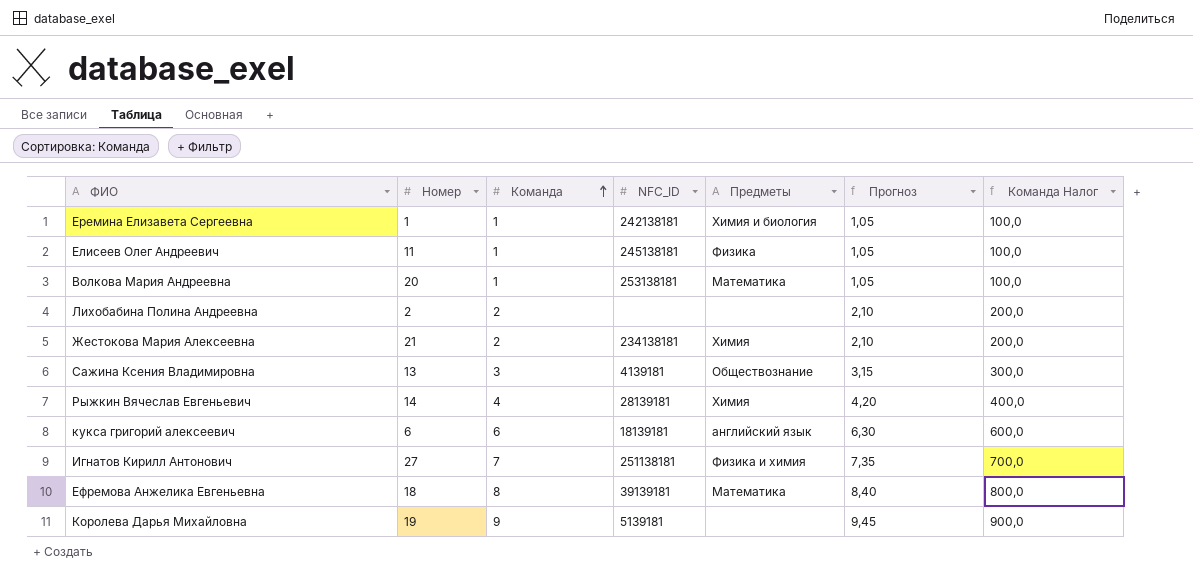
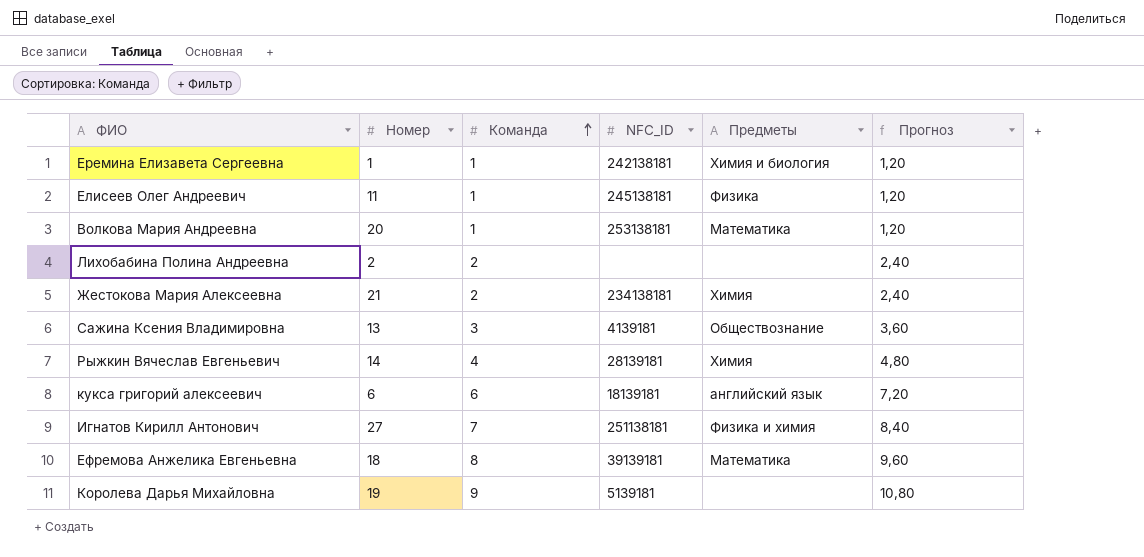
column Команда Налог | formula: [Команда] * 100 -> none
column Прогноз | formula: [Команда] * 1,05 -> [Команда] * 1,2

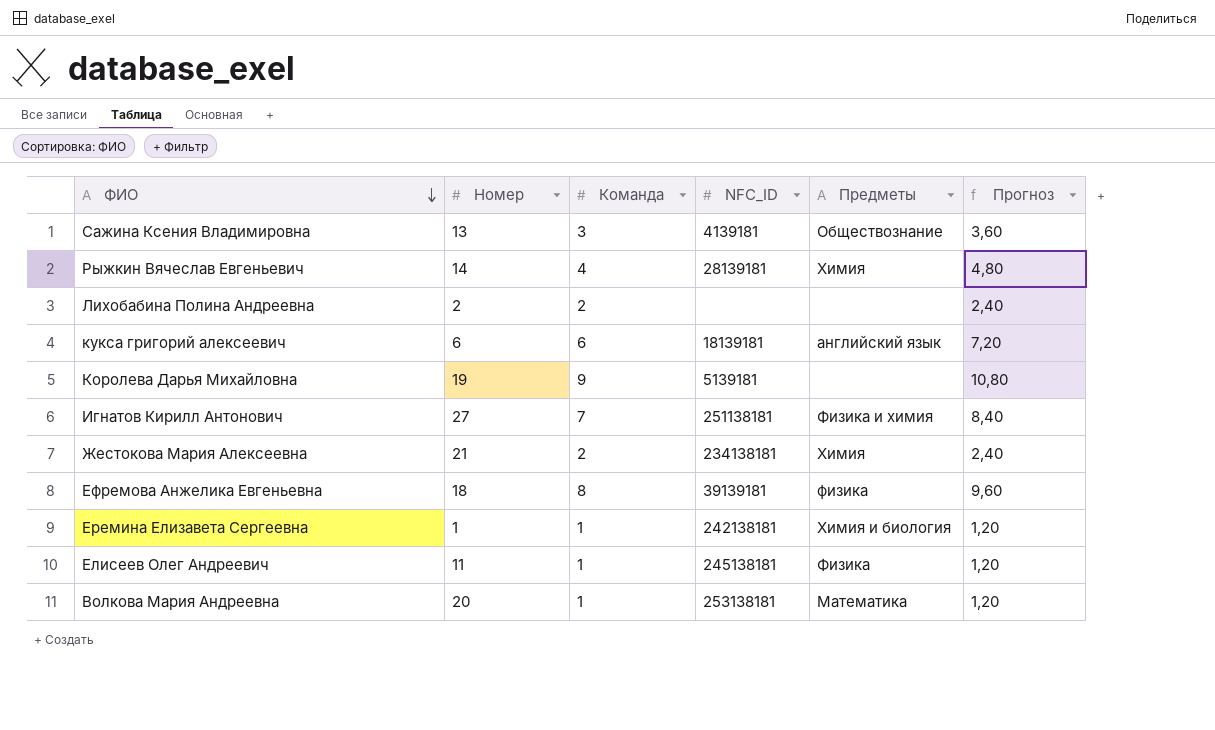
row order: Команда ascending -> ФИО descending
Ефремова Анжелика Евгеньевна | Предметы: Математика -> физика

